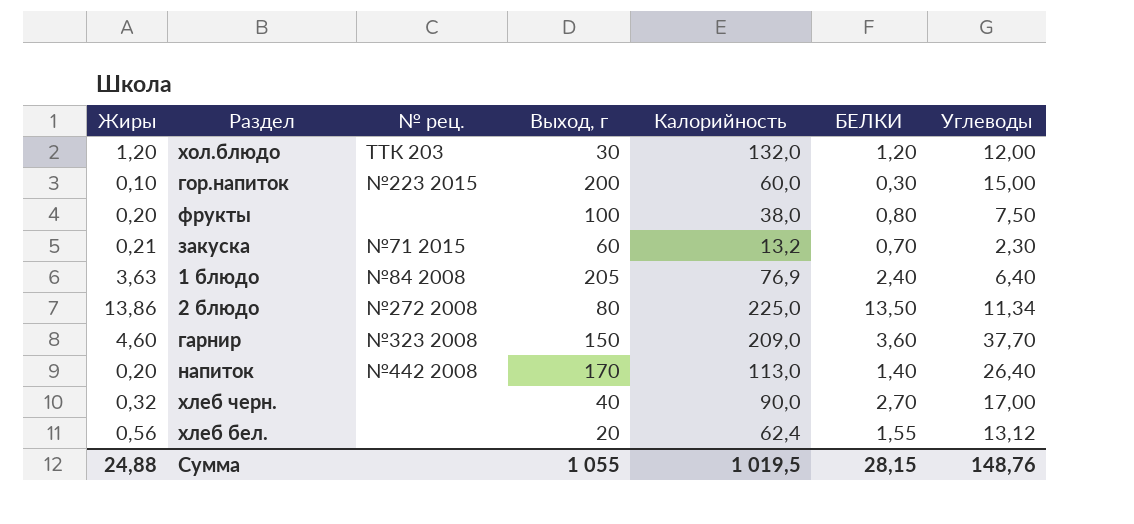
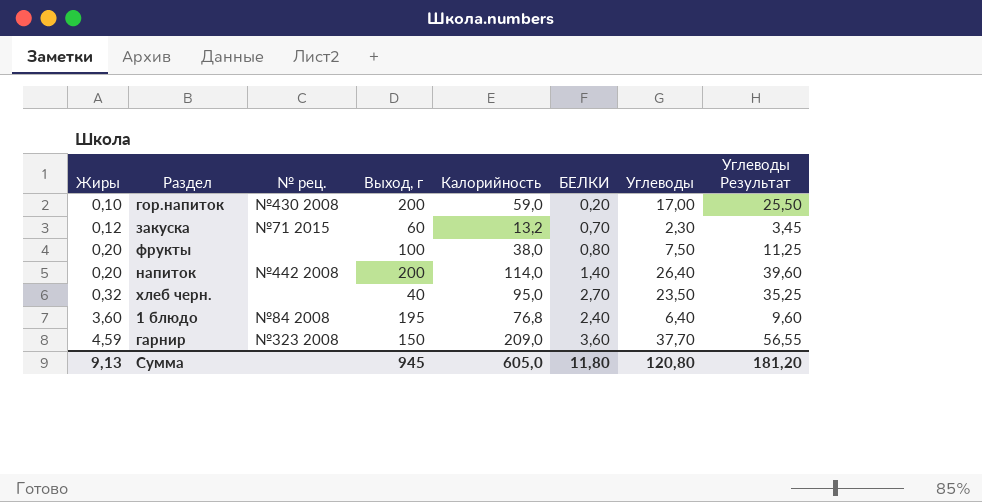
row order: none -> Жиры ascending
column Углеводы Результат | formula: none -> [Углеводы] * 1,5
row хол.блюдо: 1,20 | ТТК 203 | 30 | 132,0 | 1,20 | 12,00 -> none
row 2 блюдо: 13,86 | №272 2008 | 80 | 225,0 | 13,50 | 11,34 -> none
row хлеб бел.: 0,56 | none | 20 | 62,4 | 1,55 | 13,12 -> none
гор.напиток | № рец.: №223 2015 -> №430 2008
гор.напиток | Калорийность: 60,0 -> 59,0
гор.напиток | БЕЛКИ: 0,30 -> 0,20
гор.напиток | Углеводы: 15,00 -> 17,00
закуска | Жиры: 0,21 -> 0,12
напиток | Выход, г: 170 -> 200
напиток | Калорийность: 113,0 -> 114,0
хлеб черн. | Калорийность: 90,0 -> 95,0
хлеб черн. | Углеводы: 17,00 -> 23,50
1 блюдо | Жиры: 3,63 -> 3,60
1 блюдо | Выход, г: 205 -> 195
1 блюдо | Калорийность: 76,9 -> 76,8
гарнир | Жиры: 4,60 -> 4,59
Сумма | Жиры: 24,88 -> 9,13
Сумма | Выход, г: 1 055 -> 945
Сумма | Калорийность: 1 019,5 -> 605,0
Сумма | БЕЛКИ: 28,15 -> 11,80
Сумма | Углеводы: 148,76 -> 120,80

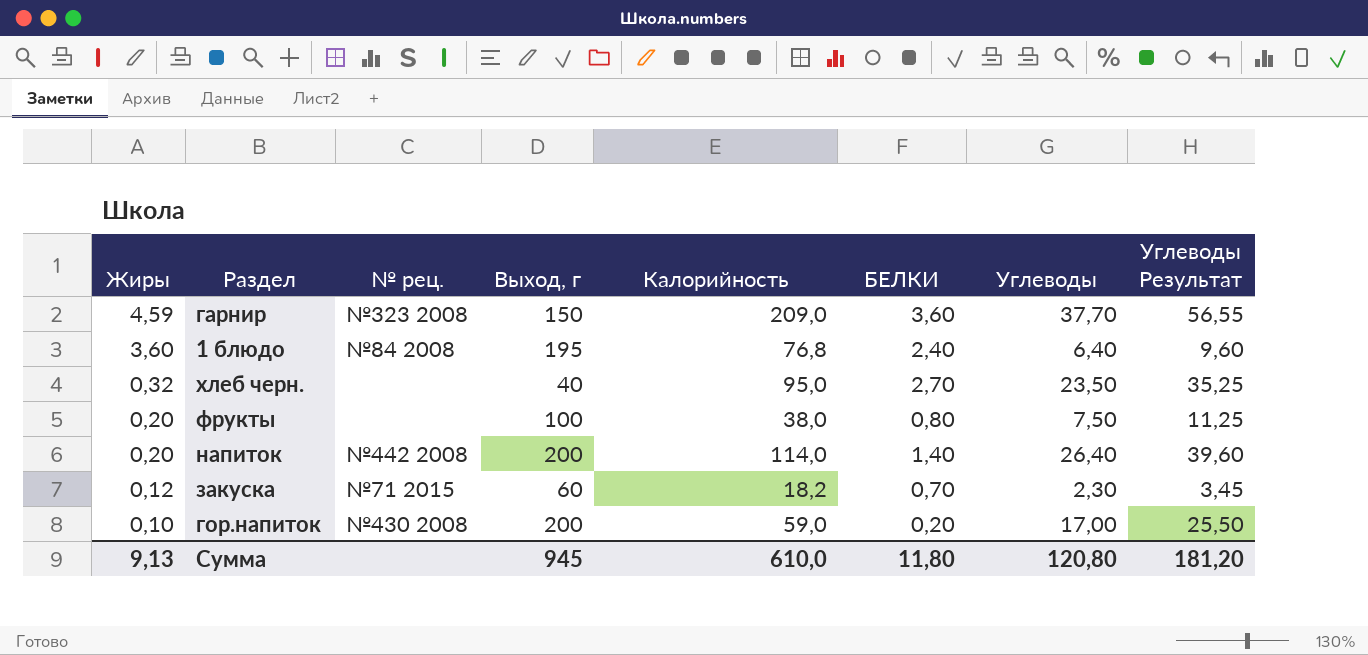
row order: Жиры ascending -> Жиры descending
закуска | Калорийность: 13,2 -> 18,2
Сумма | Калорийность: 605,0 -> 610,0

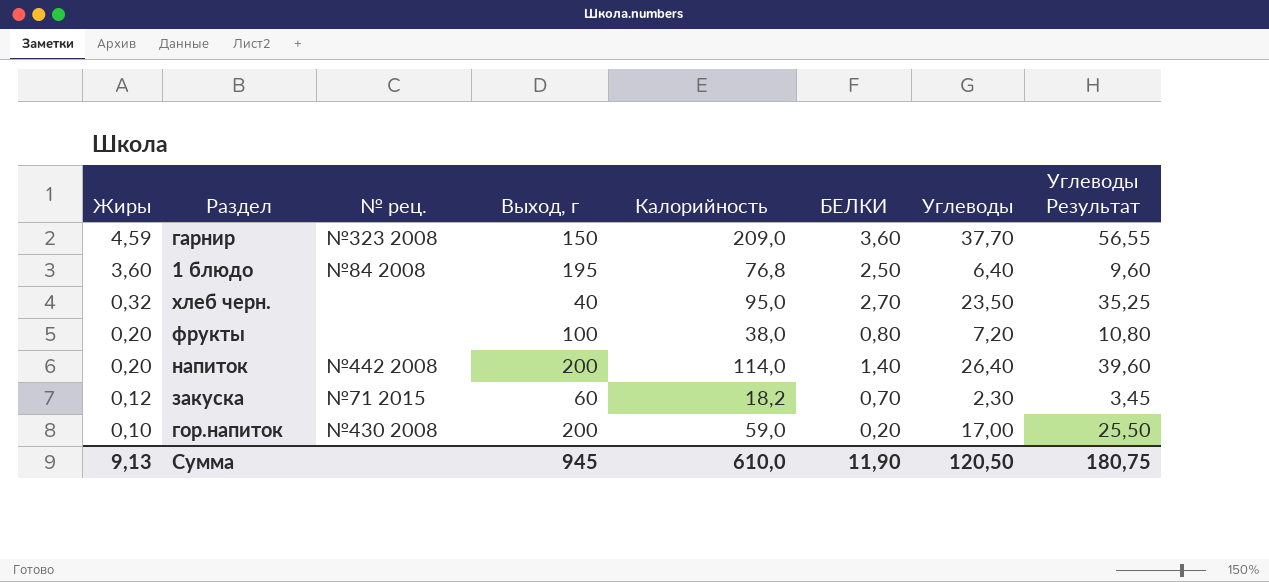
1 блюдо | БЕЛКИ: 2,40 -> 2,50
фрукты | Углеводы: 7,50 -> 7,20
фрукты | Углеводы Результат: 11,25 -> 10,80
Сумма | БЕЛКИ: 11,80 -> 11,90
Сумма | Углеводы: 120,80 -> 120,50
Сумма | Углеводы Результат: 181,20 -> 180,75

